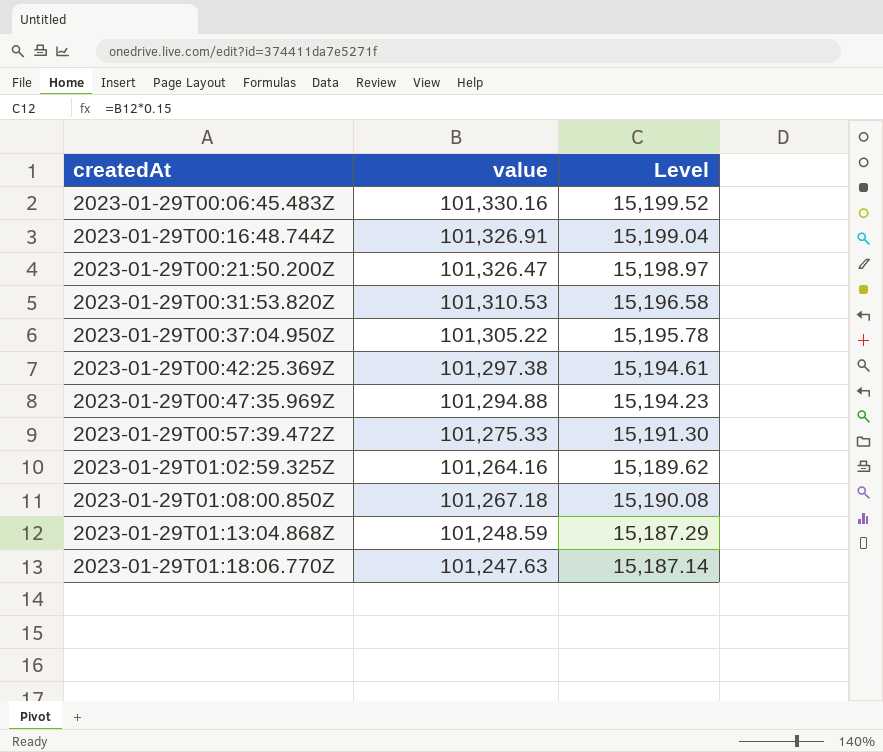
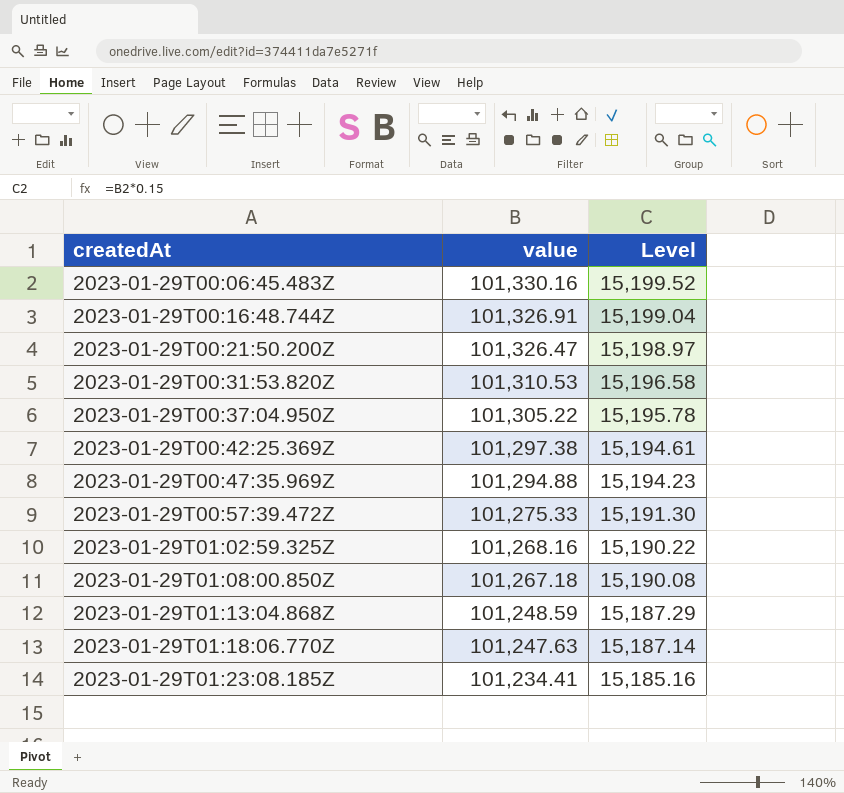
2023-01-29T01:02:59.325Z | value: 101,264.16 -> 101,268.16
2023-01-29T01:02:59.325Z | Level: 15,189.62 -> 15,190.22
row 2023-01-29T01:23:08.185Z: none -> 101,234.41 | 15,185.16

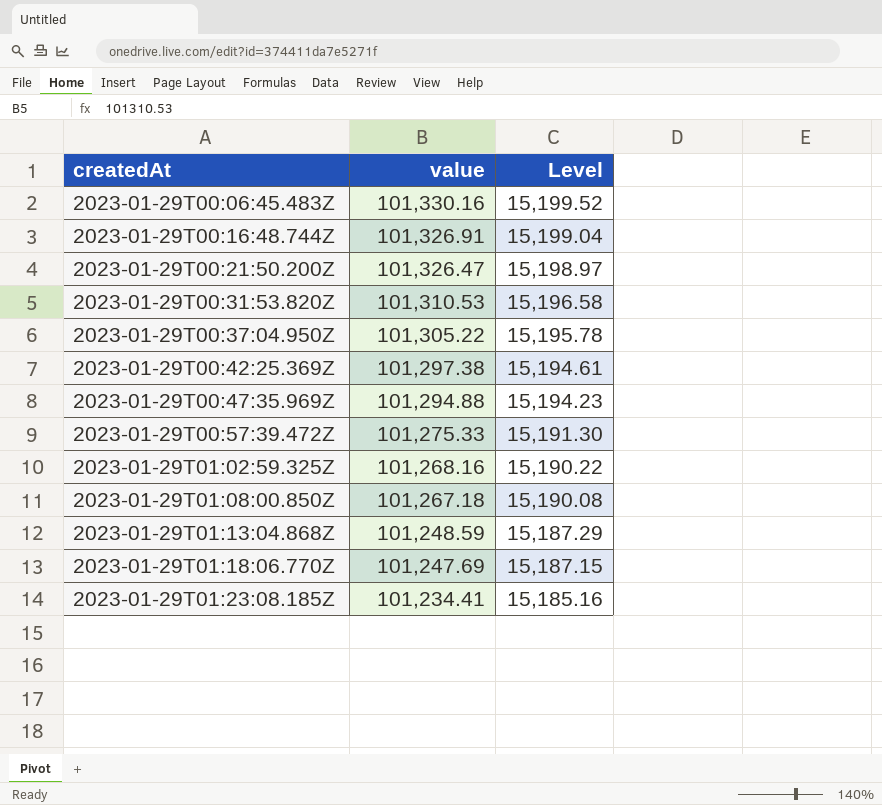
2023-01-29T01:18:06.770Z | value: 101,247.63 -> 101,247.69
2023-01-29T01:18:06.770Z | Level: 15,187.14 -> 15,187.15

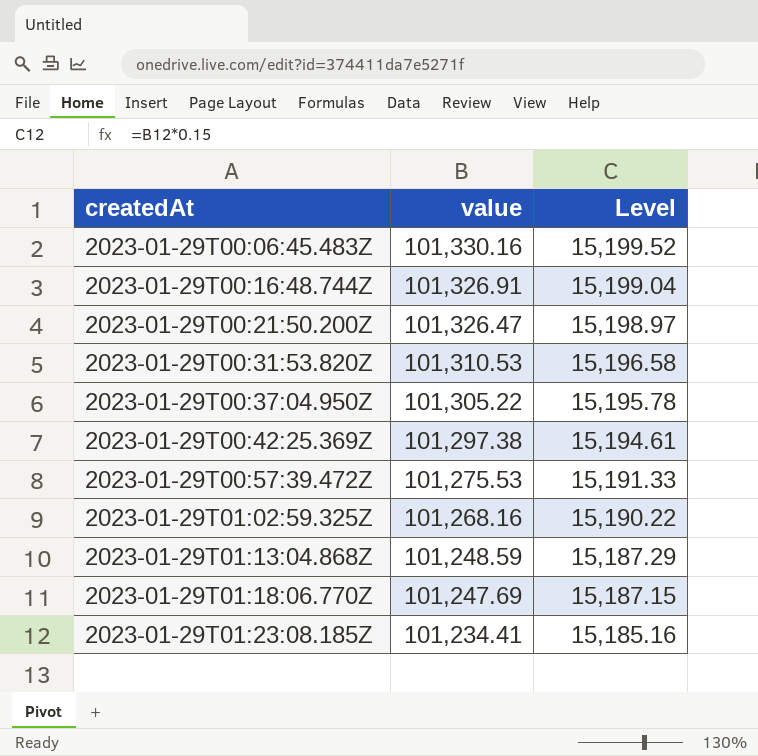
row 2023-01-29T00:47:35.969Z: 101,294.88 | 15,194.23 -> none
row 2023-01-29T01:08:00.850Z: 101,267.18 | 15,190.08 -> none
2023-01-29T00:57:39.472Z | value: 101,275.33 -> 101,275.53
2023-01-29T00:57:39.472Z | Level: 15,191.30 -> 15,191.33

